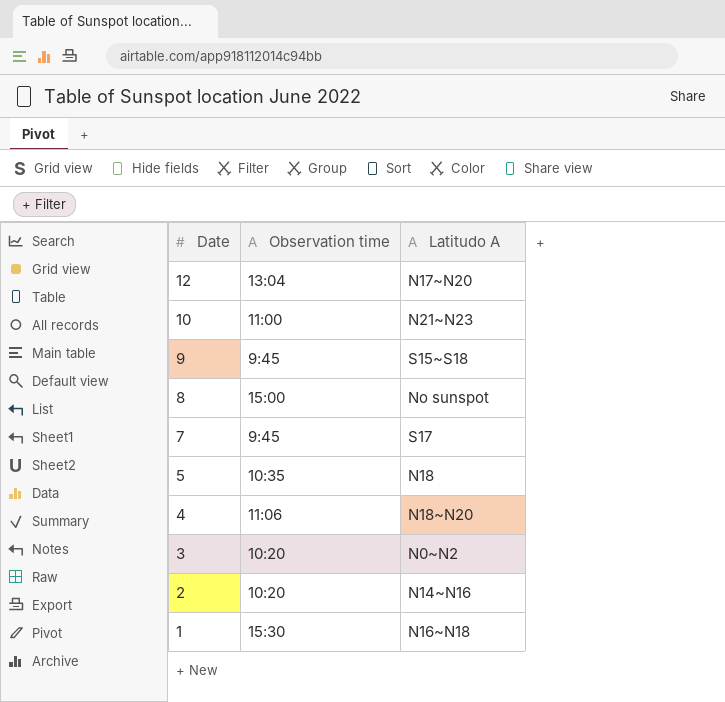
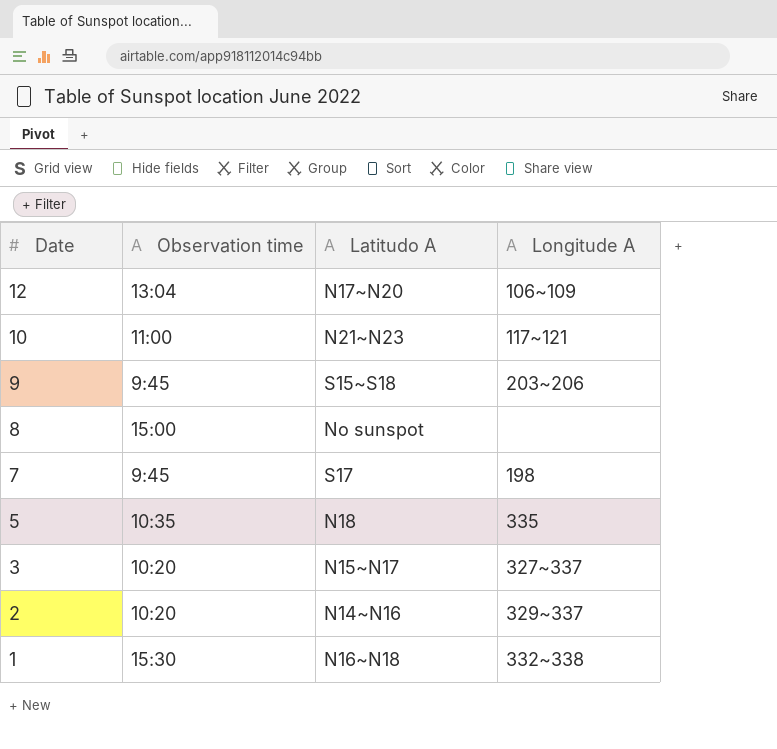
column Longitude A | position: none -> 4
row 4: 11:06 | N18~N20 -> none
3 | Latitudo A: N0~N2 -> N15~N17

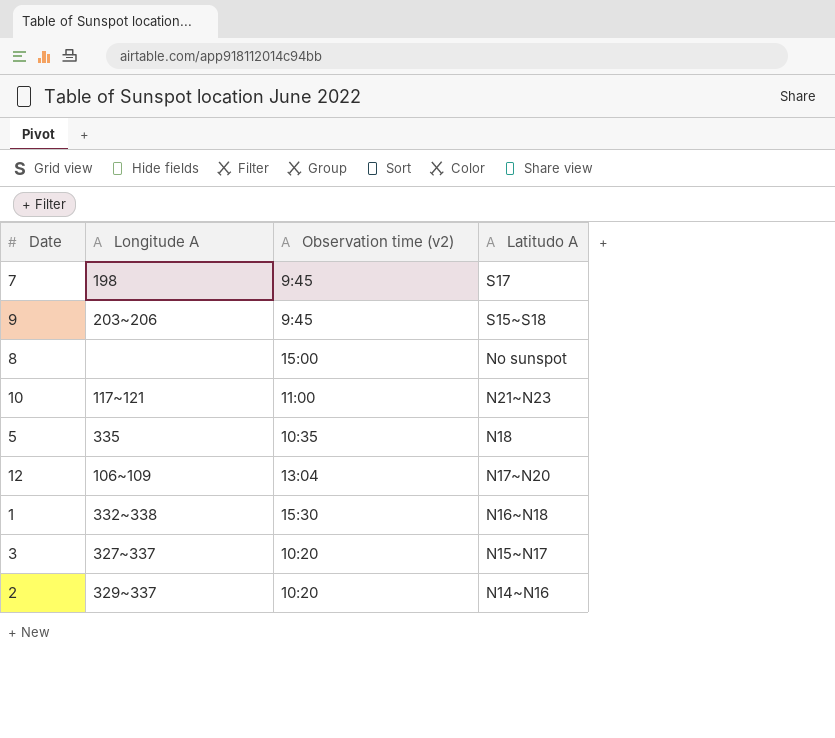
row order: Date descending -> Latitudo A descending
column Longitude A | position: 4 -> 2
column name: Observation time -> Observation time (v2)

